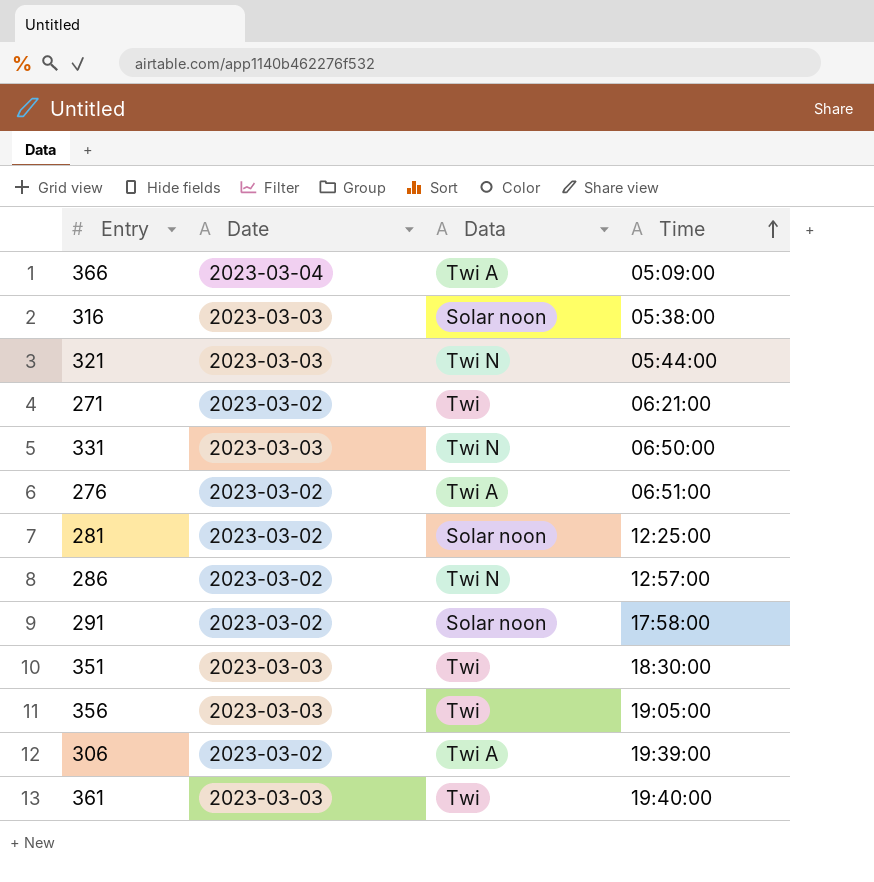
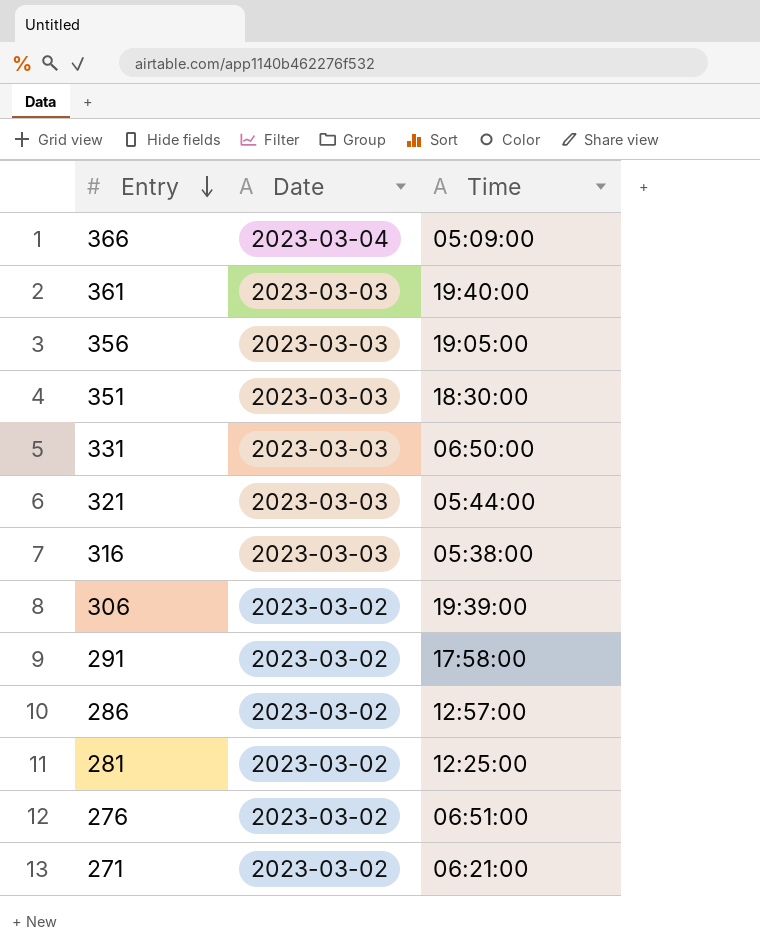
row order: Time ascending -> Entry descending
column Data | position: 3 -> none

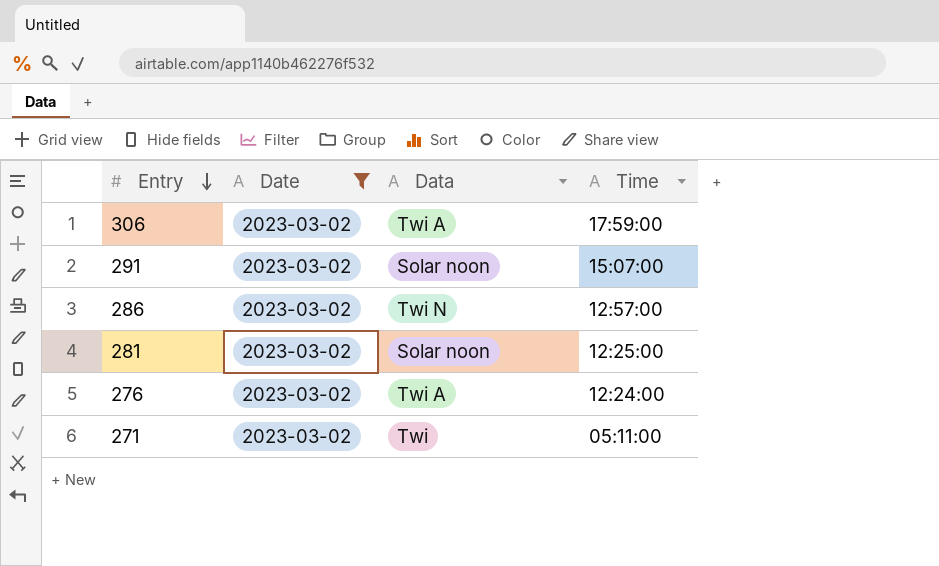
filter: none -> Date = 2023-03-02
column Data | position: none -> 3
306 | Time: 19:39:00 -> 17:59:00
291 | Time: 17:58:00 -> 15:07:00
276 | Time: 06:51:00 -> 12:24:00
271 | Time: 06:21:00 -> 05:11:00

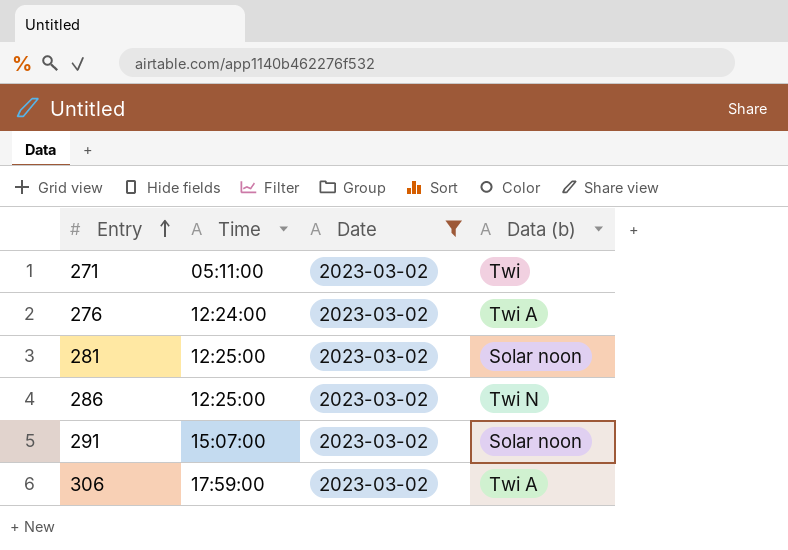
row order: Entry descending -> Entry ascending
column Time | position: 4 -> 2
column name: Data -> Data (b)
286 | Time: 12:57:00 -> 12:25:00

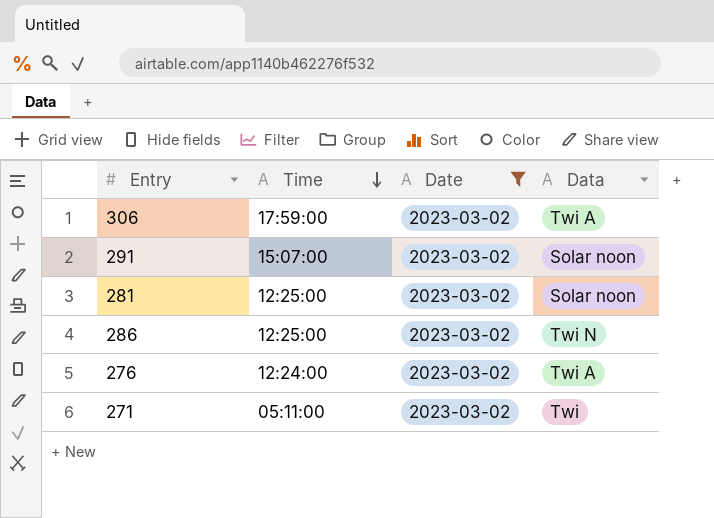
row order: Entry ascending -> Time descending
column name: Data (b) -> Data

